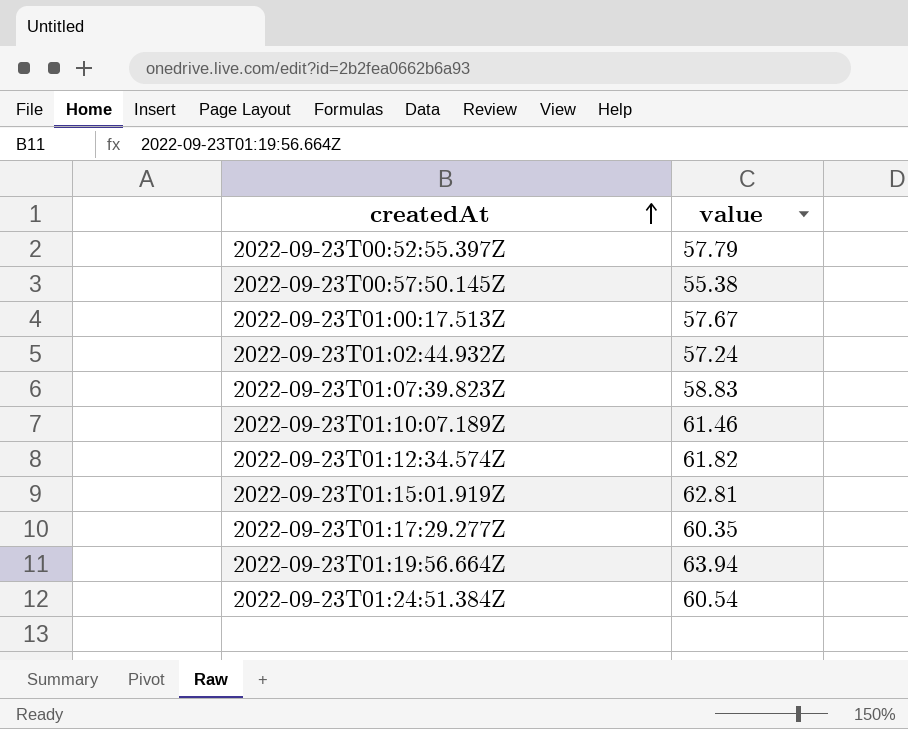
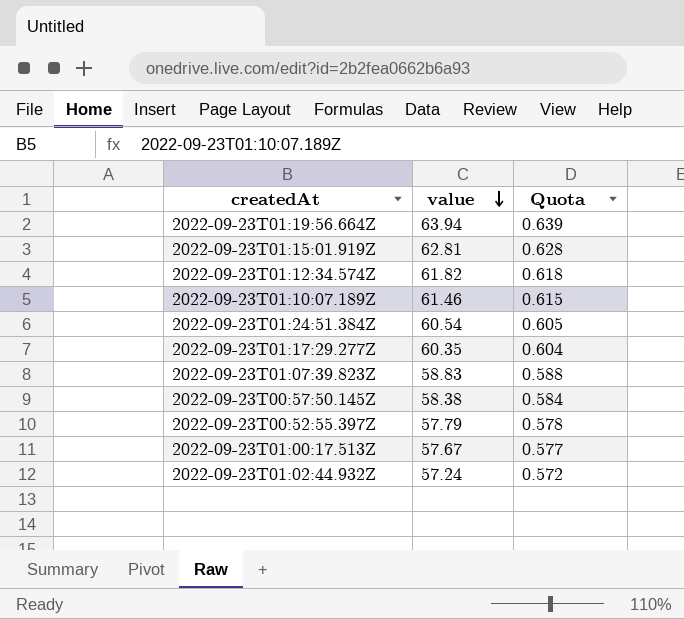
row order: createdAt ascending -> value descending
column Quota | formula: none -> [value] * 0.01
2022-09-23T00:57:50.145Z | value: 55.38 -> 58.38

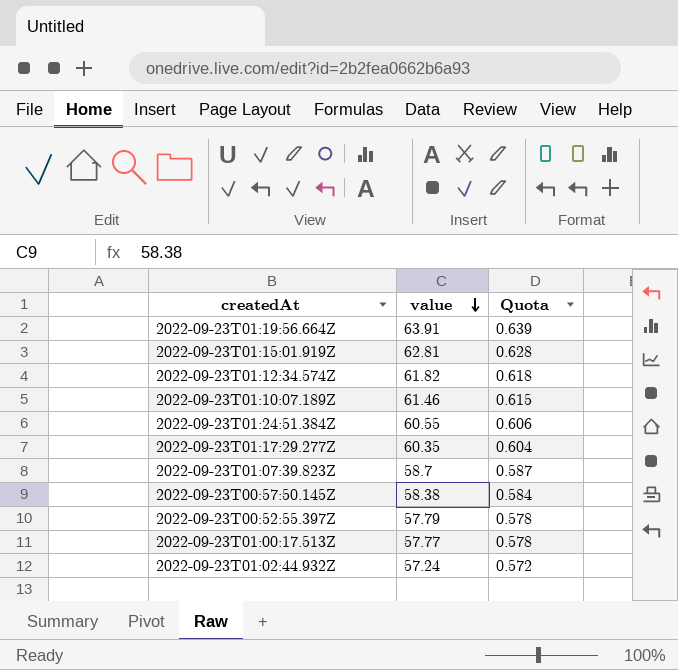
2022-09-23T01:19:56.664Z | value: 63.94 -> 63.91
2022-09-23T01:24:51.384Z | value: 60.54 -> 60.55
2022-09-23T01:24:51.384Z | Quota: 0.605 -> 0.606
2022-09-23T01:07:39.823Z | value: 58.83 -> 58.7
2022-09-23T01:07:39.823Z | Quota: 0.588 -> 0.587
2022-09-23T01:00:17.513Z | value: 57.67 -> 57.77
2022-09-23T01:00:17.513Z | Quota: 0.577 -> 0.578

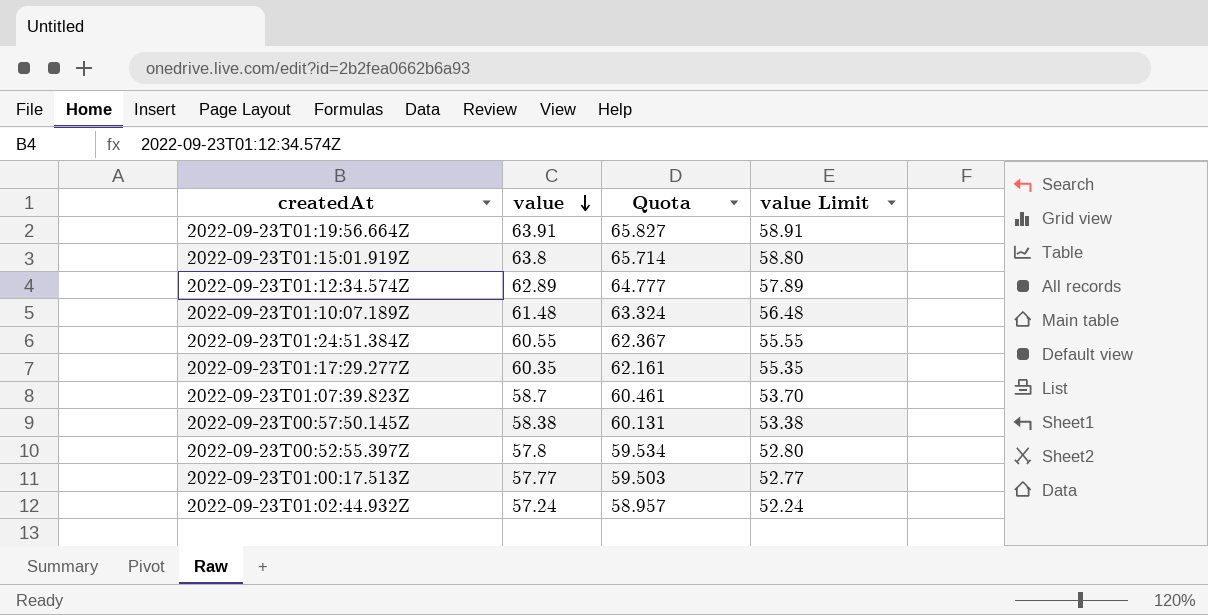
column Quota | formula: [value] * 0.01 -> [value] * 1.03
column value Limit | formula: none -> [value] - 5
2022-09-23T01:15:01.919Z | value: 62.81 -> 63.8
2022-09-23T01:12:34.574Z | value: 61.82 -> 62.89
2022-09-23T01:10:07.189Z | value: 61.46 -> 61.48
2022-09-23T00:52:55.397Z | value: 57.79 -> 57.8

